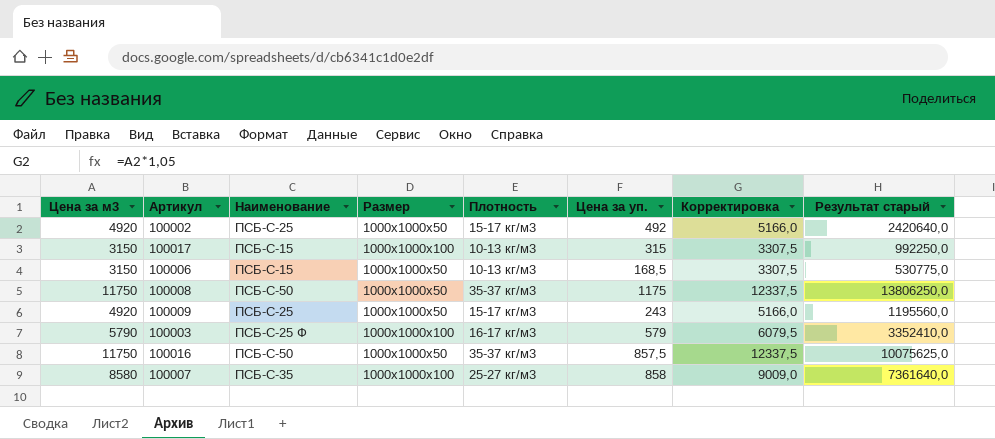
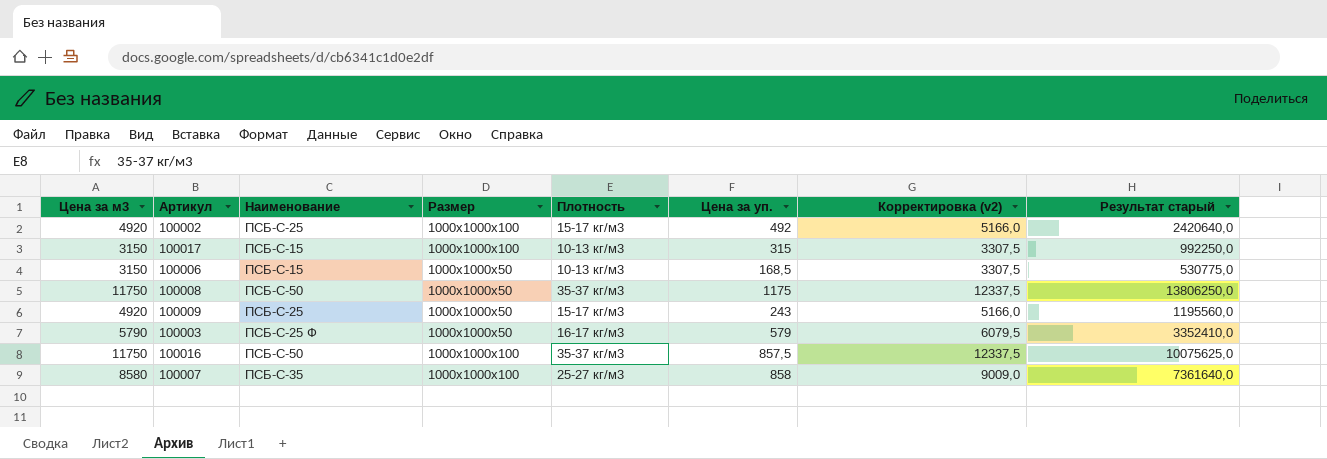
column name: Корректировка -> Корректировка (v2)
100002 | Размер: 1000x1000x50 -> 1000x1000x100
100003 | Размер: 1000x1000x100 -> 1000x1000x50
100016 | Размер: 1000x1000x50 -> 1000x1000x100

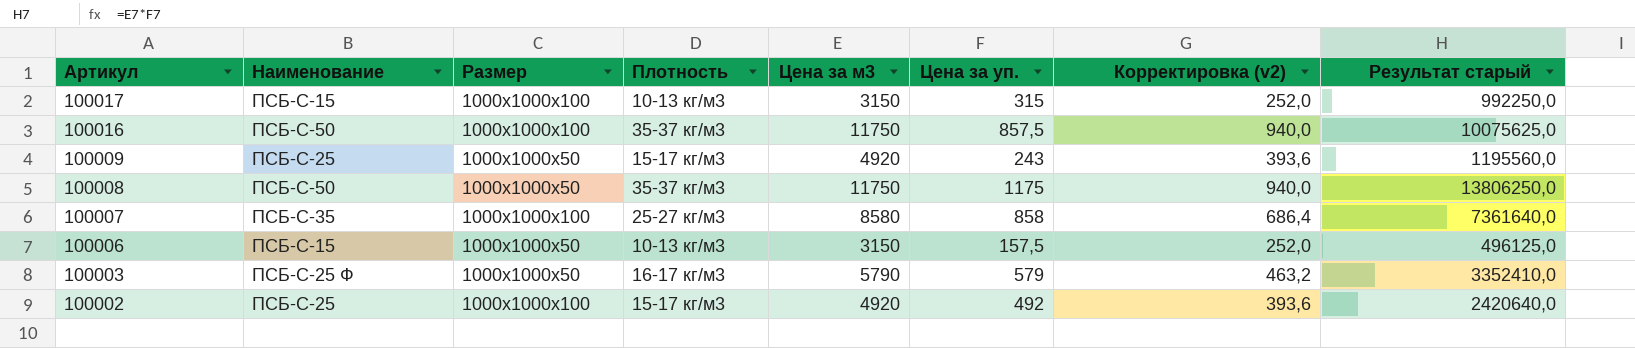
row order: none -> Артикул descending
column Цена за м3 | position: 1 -> 5
column Корректировка (v2) | formula: [Цена за м3] * 1,05 -> [Цена за м3] * 0,08
100006 | Цена за уп.: 168,5 -> 157,5
100006 | Результат старый: 530775,0 -> 496125,0

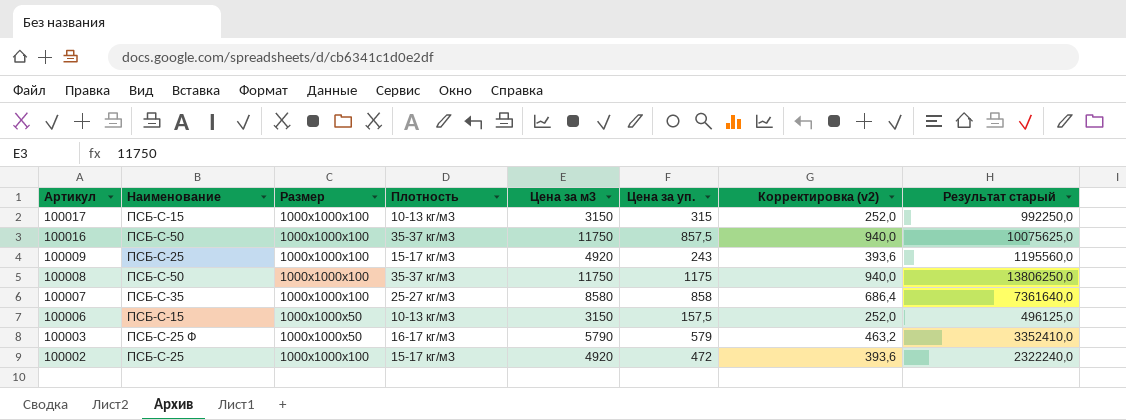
100009 | Размер: 1000x1000x50 -> 1000x1000x100
100008 | Размер: 1000x1000x50 -> 1000x1000x100
100002 | Цена за уп.: 492 -> 472
100002 | Результат старый: 2420640,0 -> 2322240,0

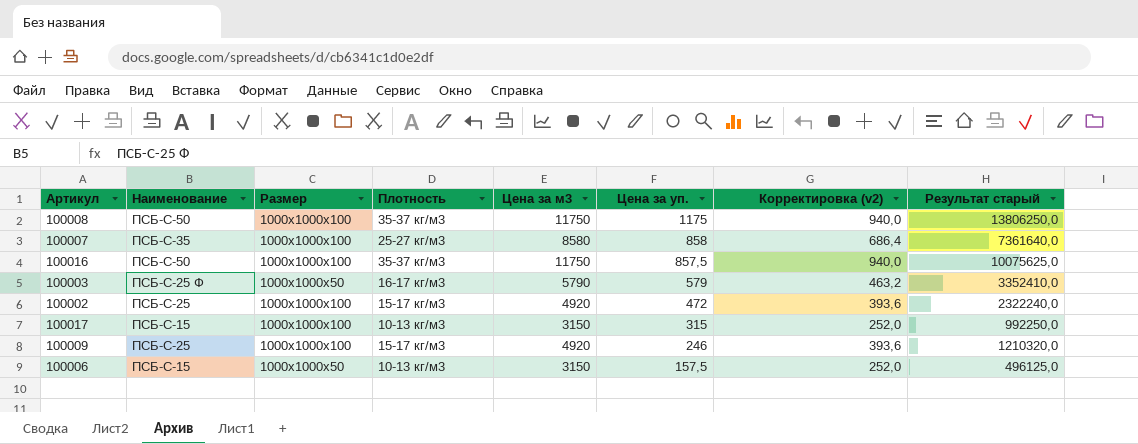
row order: Артикул descending -> Цена за уп. descending
100009 | Цена за уп.: 243 -> 246
100009 | Результат старый: 1195560,0 -> 1210320,0

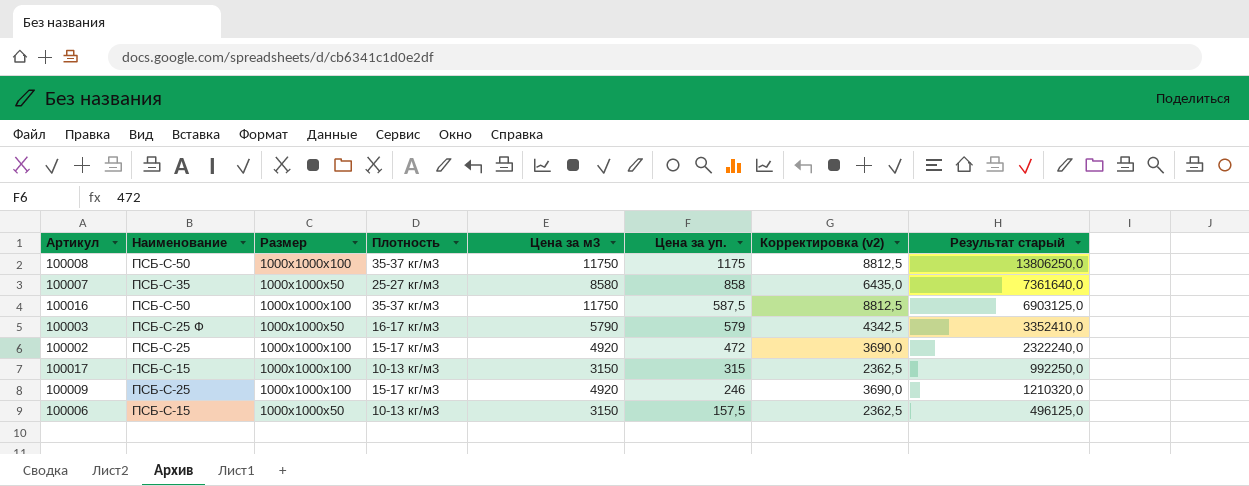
column Корректировка (v2) | formula: [Цена за м3] * 0,08 -> [Цена за м3] * 0,75
100007 | Размер: 1000x1000x100 -> 1000x1000x50
100016 | Цена за уп.: 857,5 -> 587,5
100016 | Результат старый: 10075625,0 -> 6903125,0

